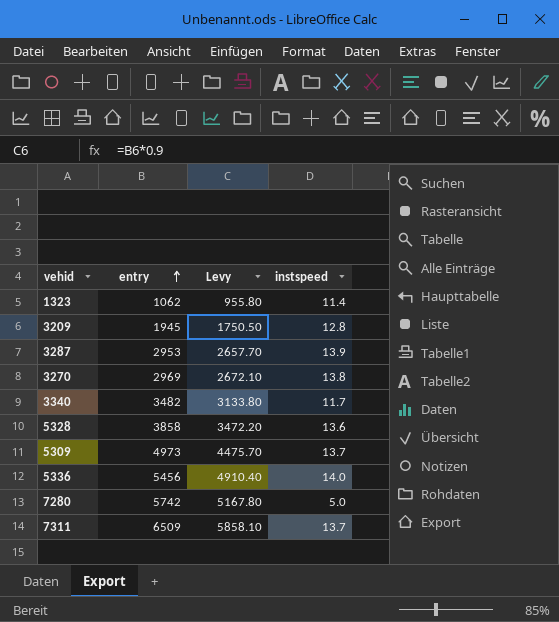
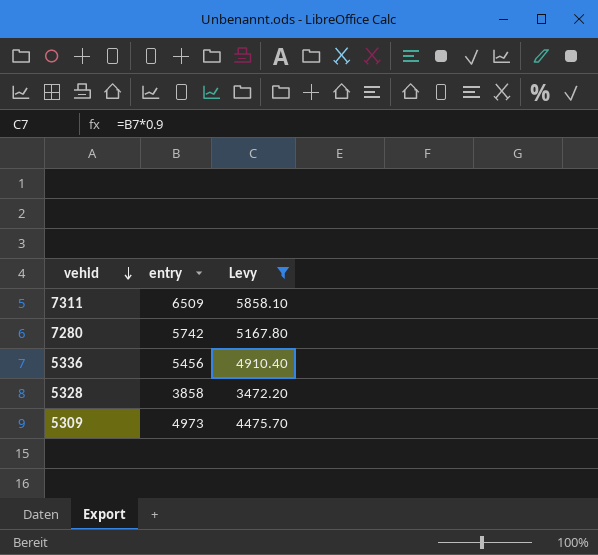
filter: none -> Levy >= 3472.20
row order: entry ascending -> vehid descending
column instspeed | position: 4 -> none

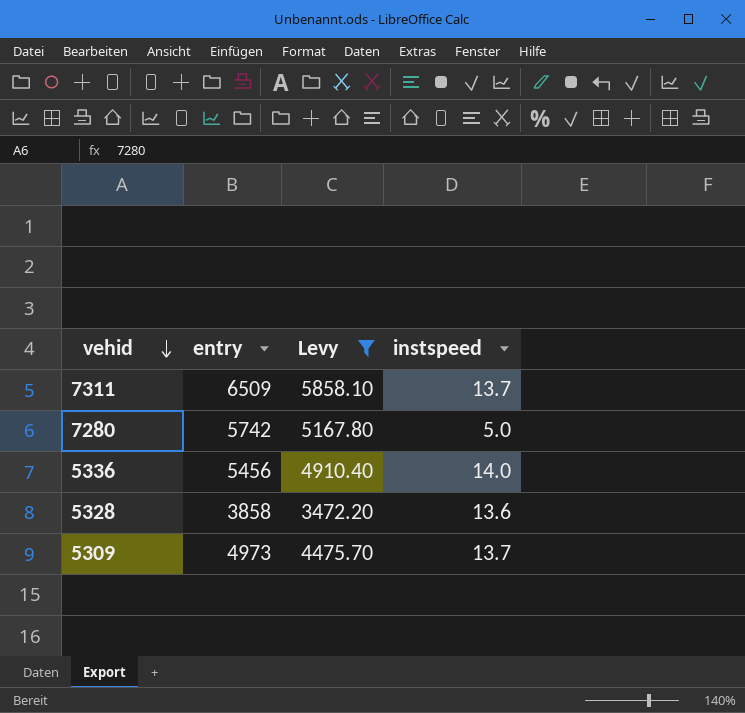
column instspeed | position: none -> 4

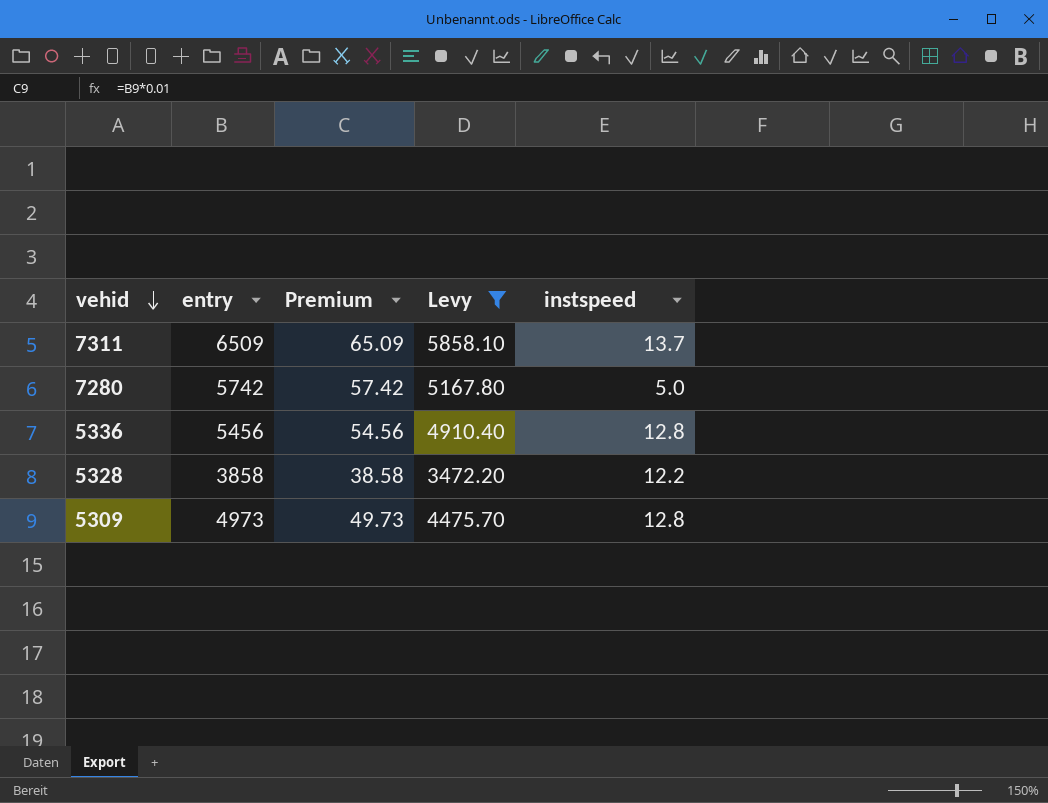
column Premium | formula: none -> [entry] * 0.01
5336 | instspeed: 14.0 -> 12.8
5328 | instspeed: 13.6 -> 12.2
5309 | instspeed: 13.7 -> 12.8

